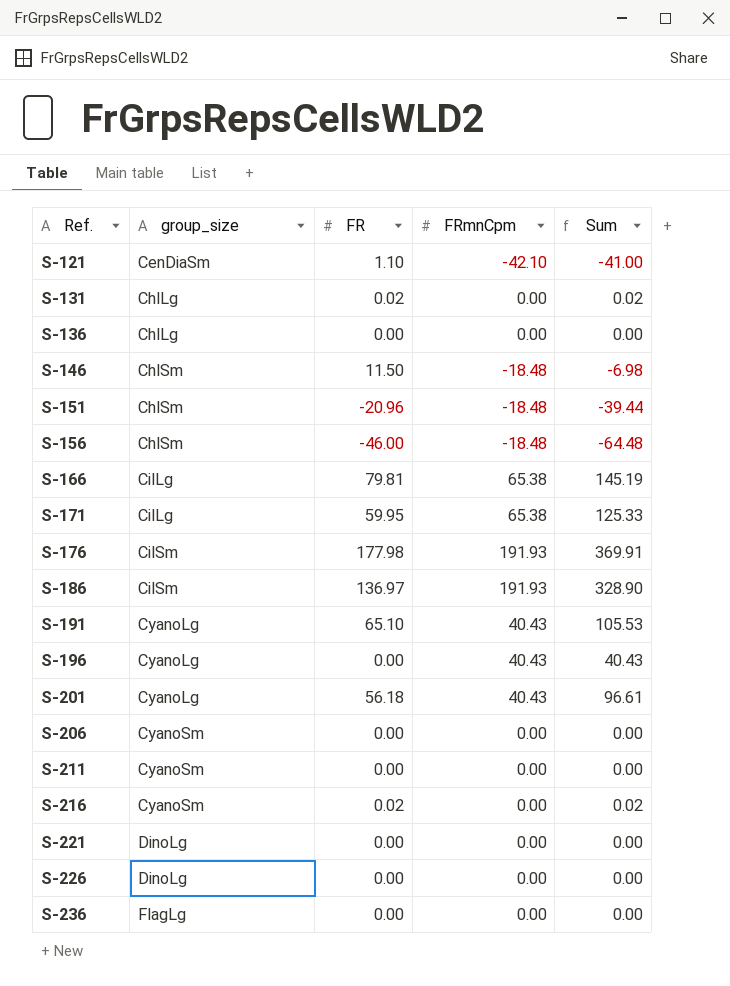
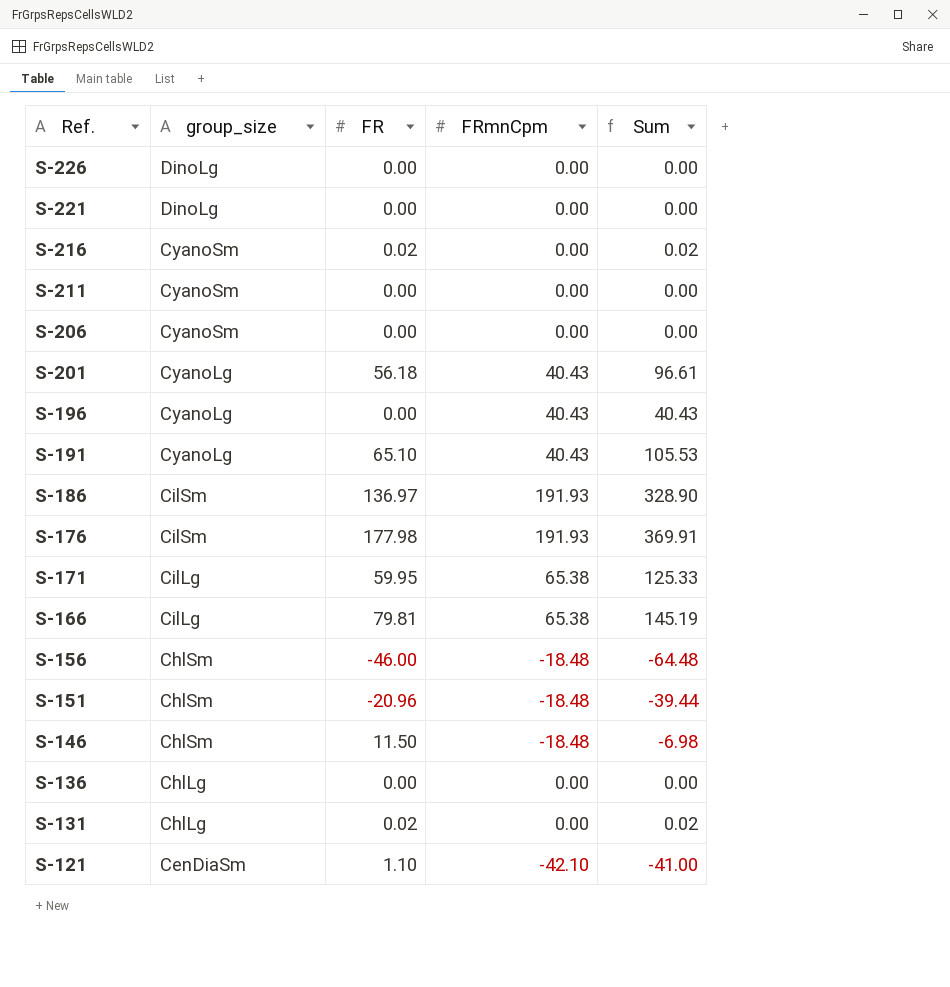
row order: Ref. ascending -> Ref. descending
row S-236: FlagLg | 0.00 | 0.00 | 0.00 -> none

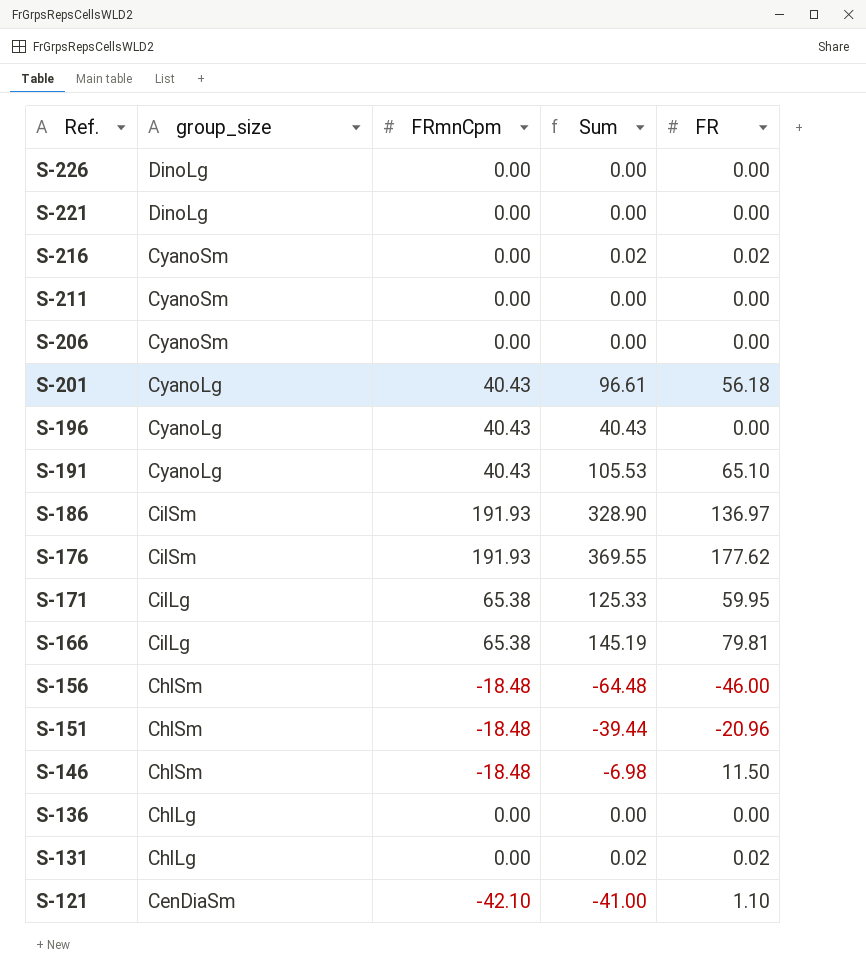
column FR | position: 3 -> 5
S-176 | Sum: 369.91 -> 369.55
S-176 | FR: 177.98 -> 177.62

